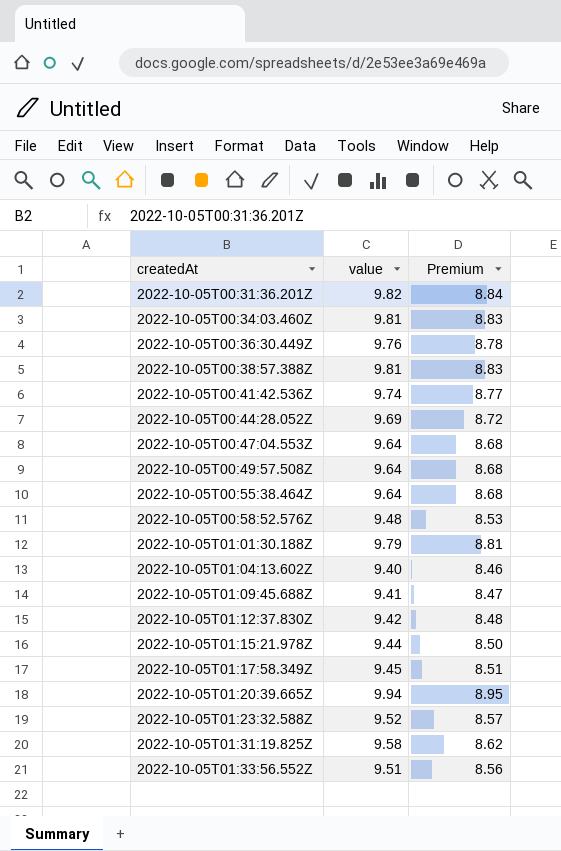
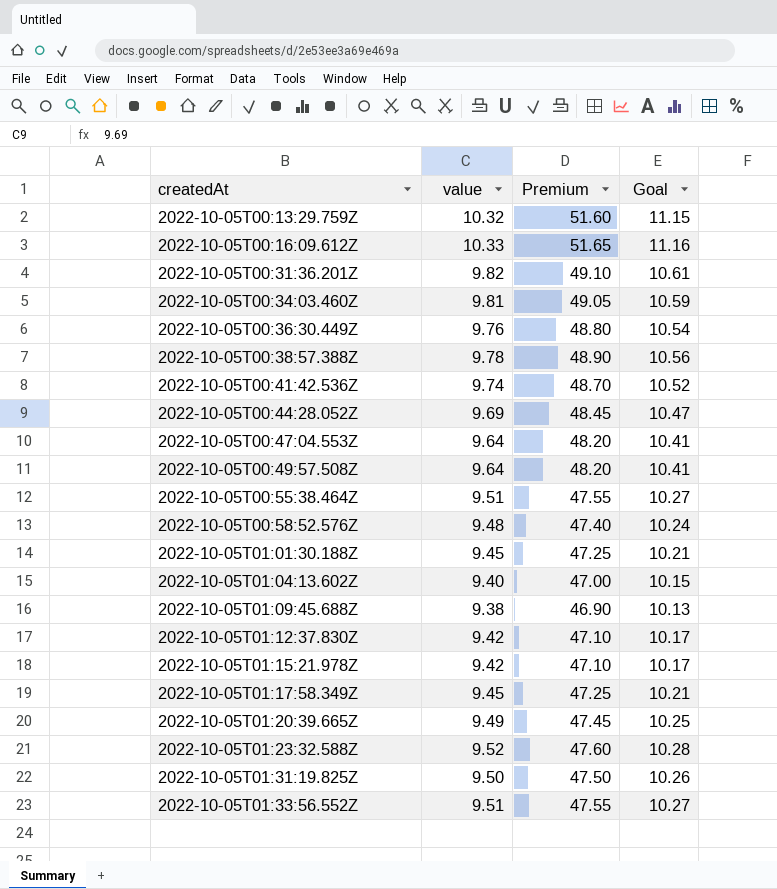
column Premium | formula: [value] * 0.9 -> [value] * 5
column Goal | formula: none -> [value] * 1.08
row 2022-10-05T00:13:29.759Z: none -> 10.32 | 51.60 | 11.15
row 2022-10-05T00:16:09.612Z: none -> 10.33 | 51.65 | 11.16
2022-10-05T00:38:57.388Z | value: 9.81 -> 9.78
2022-10-05T00:55:38.464Z | value: 9.64 -> 9.51
2022-10-05T01:01:30.188Z | value: 9.79 -> 9.45
2022-10-05T01:09:45.688Z | value: 9.41 -> 9.38
2022-10-05T01:15:21.978Z | value: 9.44 -> 9.42
2022-10-05T01:20:39.665Z | value: 9.94 -> 9.49
2022-10-05T01:31:19.825Z | value: 9.58 -> 9.50

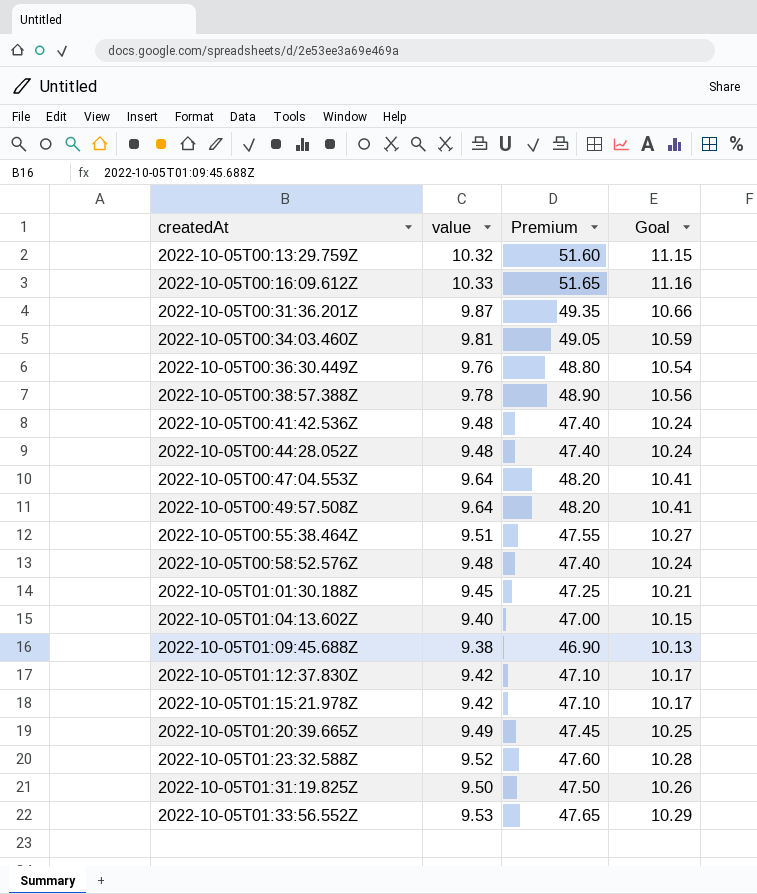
row 2022-10-05T01:17:58.349Z: 9.45 | 47.25 | 10.21 -> none
2022-10-05T00:31:36.201Z | value: 9.82 -> 9.87
2022-10-05T00:31:36.201Z | Premium: 49.10 -> 49.35
2022-10-05T00:31:36.201Z | Goal: 10.61 -> 10.66
2022-10-05T00:41:42.536Z | value: 9.74 -> 9.48
2022-10-05T00:41:42.536Z | Premium: 48.70 -> 47.40
2022-10-05T00:41:42.536Z | Goal: 10.52 -> 10.24
2022-10-05T00:44:28.052Z | value: 9.69 -> 9.48
2022-10-05T00:44:28.052Z | Premium: 48.45 -> 47.40
2022-10-05T00:44:28.052Z | Goal: 10.47 -> 10.24
2022-10-05T01:33:56.552Z | value: 9.51 -> 9.53
2022-10-05T01:33:56.552Z | Premium: 47.55 -> 47.65
2022-10-05T01:33:56.552Z | Goal: 10.27 -> 10.29

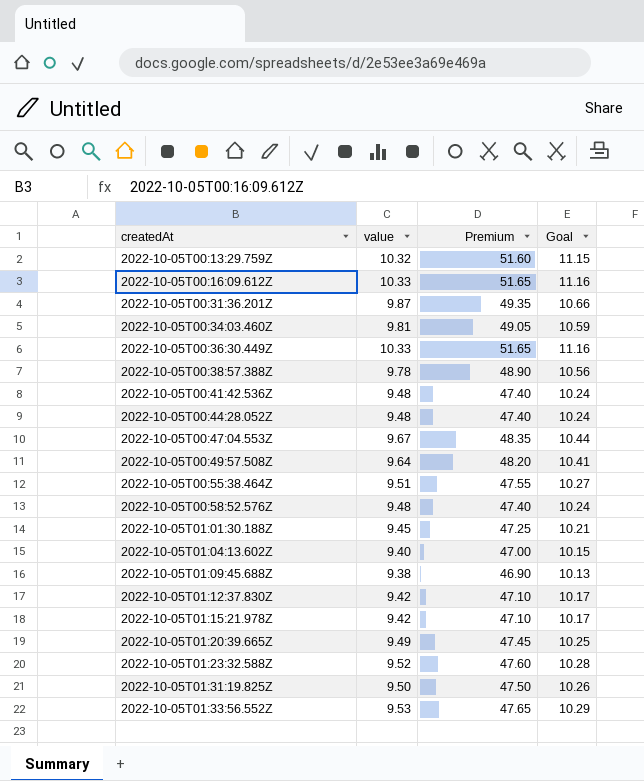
2022-10-05T00:36:30.449Z | value: 9.76 -> 10.33
2022-10-05T00:36:30.449Z | Premium: 48.80 -> 51.65
2022-10-05T00:36:30.449Z | Goal: 10.54 -> 11.16
2022-10-05T00:47:04.553Z | value: 9.64 -> 9.67
2022-10-05T00:47:04.553Z | Premium: 48.20 -> 48.35
2022-10-05T00:47:04.553Z | Goal: 10.41 -> 10.44

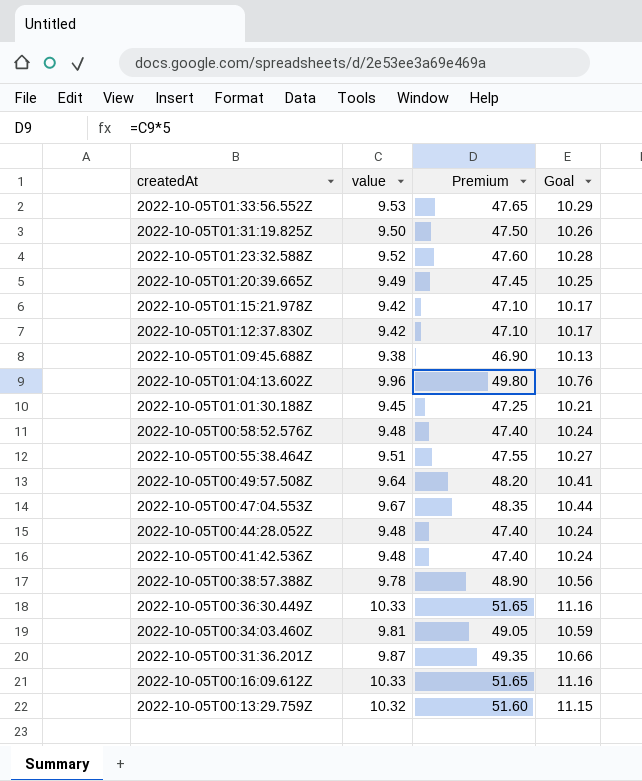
row order: createdAt ascending -> createdAt descending
2022-10-05T01:04:13.602Z | value: 9.40 -> 9.96
2022-10-05T01:04:13.602Z | Premium: 47.00 -> 49.80
2022-10-05T01:04:13.602Z | Goal: 10.15 -> 10.76

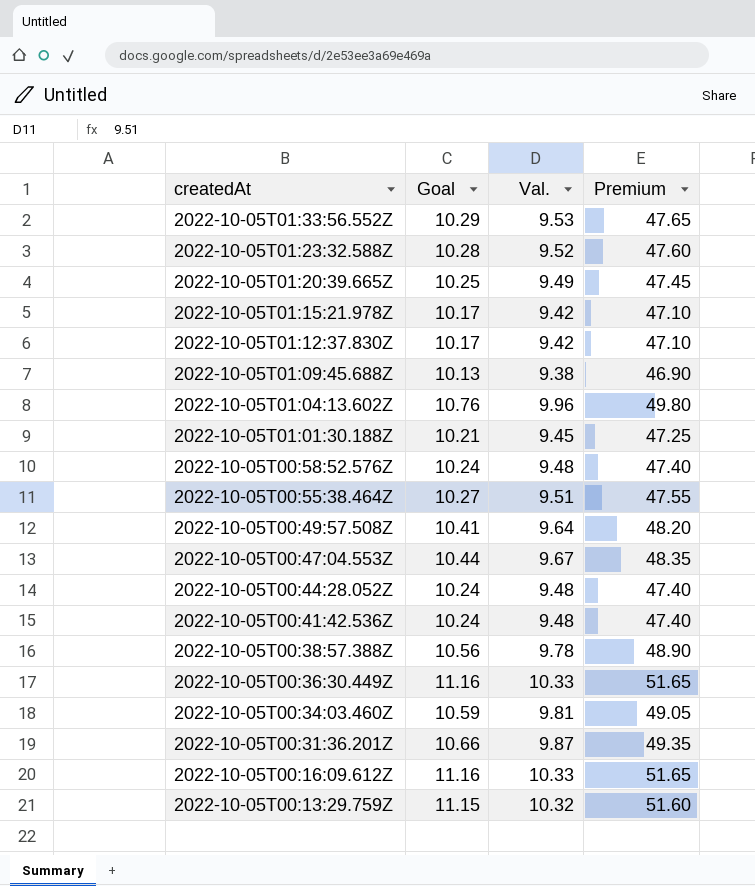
column Goal | position: 4 -> 2
column name: value -> Val.
row 2022-10-05T01:31:19.825Z: 9.50 | 47.50 | 10.26 -> none

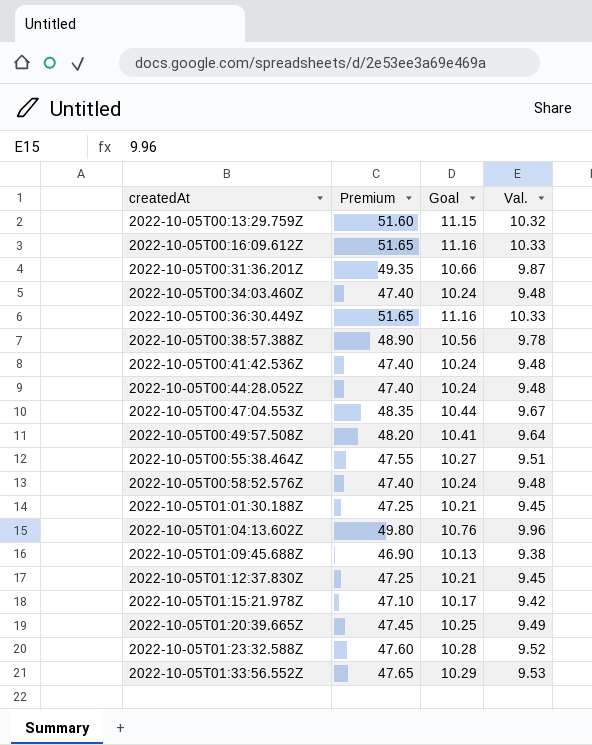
row order: createdAt descending -> createdAt ascending
column Premium | position: 4 -> 2
2022-10-05T00:34:03.460Z | Premium: 49.05 -> 47.40
2022-10-05T00:34:03.460Z | Goal: 10.59 -> 10.24
2022-10-05T00:34:03.460Z | Val.: 9.81 -> 9.48
2022-10-05T01:12:37.830Z | Premium: 47.10 -> 47.25
2022-10-05T01:12:37.830Z | Goal: 10.17 -> 10.21
2022-10-05T01:12:37.830Z | Val.: 9.42 -> 9.45

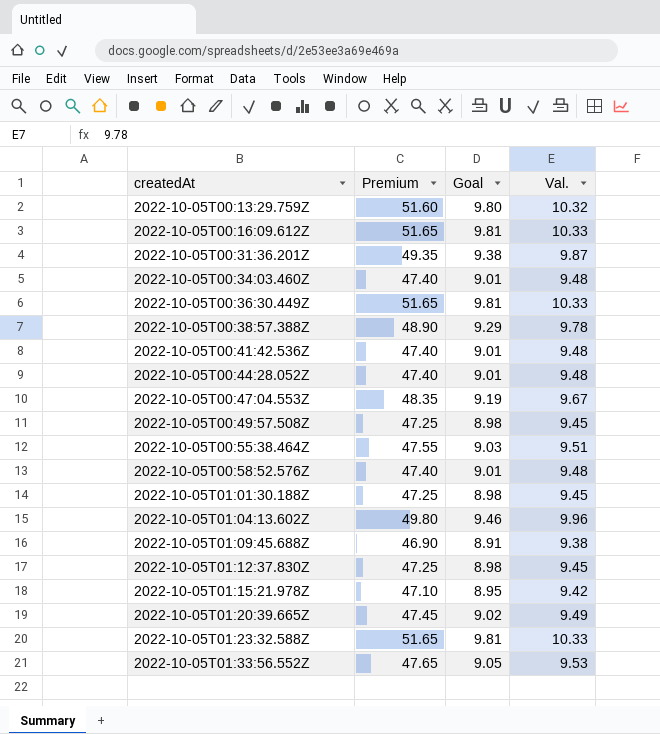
column Goal | formula: [Val.] * 1.08 -> [Val.] * 0.95
2022-10-05T00:49:57.508Z | Premium: 48.20 -> 47.25
2022-10-05T00:49:57.508Z | Val.: 9.64 -> 9.45
2022-10-05T01:23:32.588Z | Premium: 47.60 -> 51.65
2022-10-05T01:23:32.588Z | Val.: 9.52 -> 10.33

